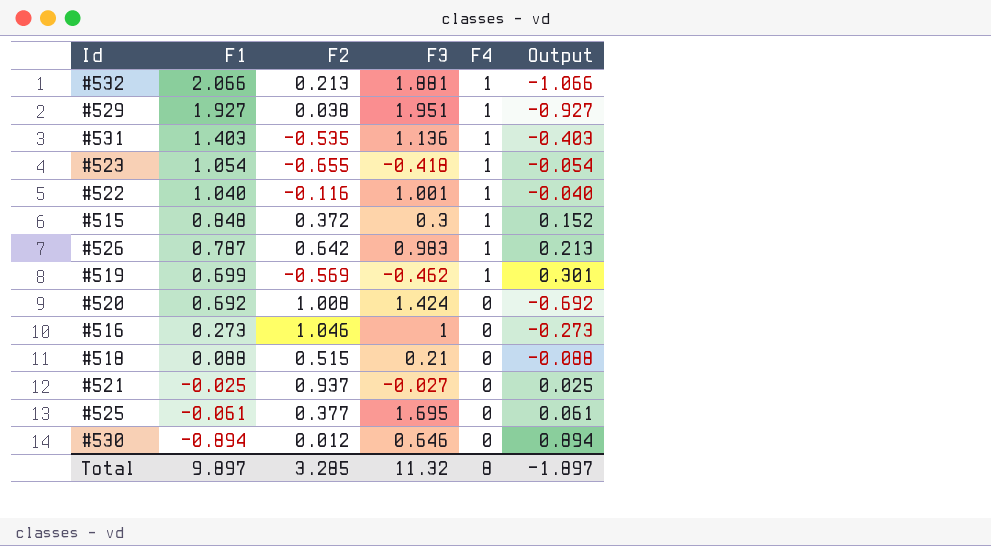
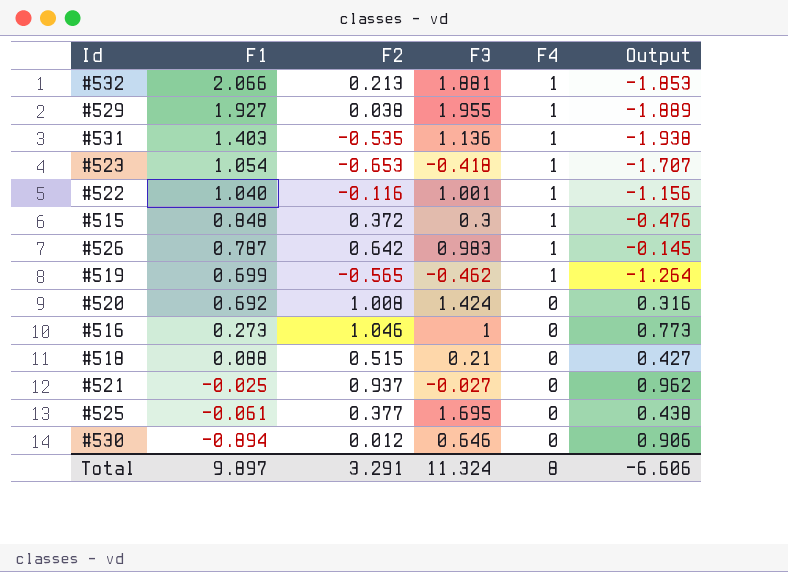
column Output | formula: [F4] - [F1] -> [F2] - [F1]
#529 | F3: 1.951 -> 1.955
#523 | F2: -0.655 -> -0.653
#519 | F2: -0.569 -> -0.565
Total | F2: 3.285 -> 3.291
Total | F3: 11.32 -> 11.324
Total | Output: -1.897 -> -6.606

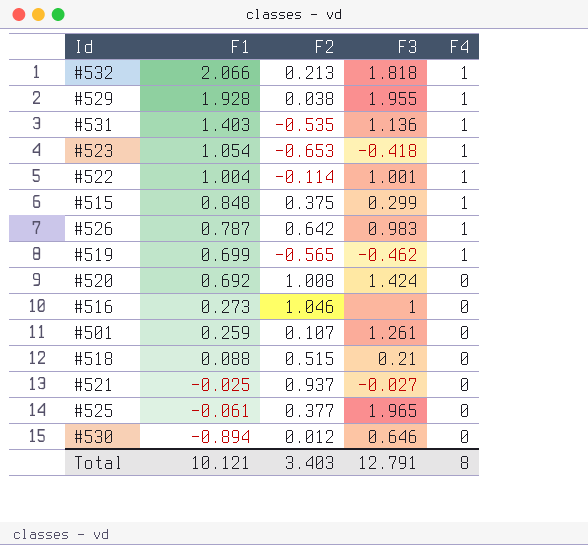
column Output | formula: [F2] - [F1] -> none
#532 | F3: 1.881 -> 1.818
#529 | F1: 1.927 -> 1.928
#522 | F1: 1.040 -> 1.004
#522 | F2: -0.116 -> -0.114
#515 | F2: 0.372 -> 0.375
#515 | F3: 0.3 -> 0.299
row #501: none -> 0.259 | 0.107 | 1.261 | 0
#525 | F3: 1.695 -> 1.965
Total | F1: 9.897 -> 10.121
Total | F2: 3.291 -> 3.403
Total | F3: 11.324 -> 12.791

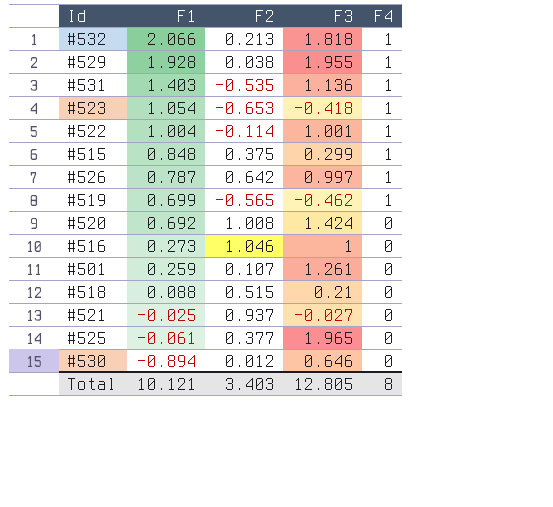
#526 | F3: 0.983 -> 0.997
Total | F3: 12.791 -> 12.805

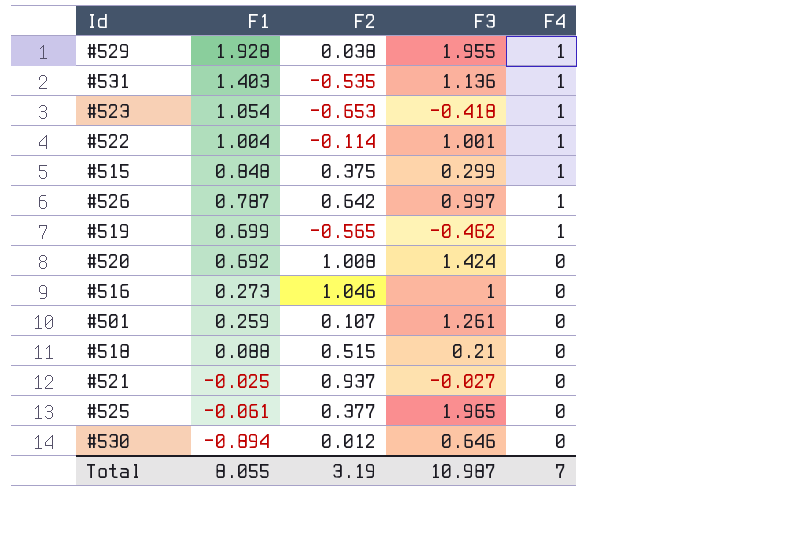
row #532: 2.066 | 0.213 | 1.818 | 1 -> none
Total | F1: 10.121 -> 8.055
Total | F2: 3.403 -> 3.19
Total | F3: 12.805 -> 10.987
Total | F4: 8 -> 7

